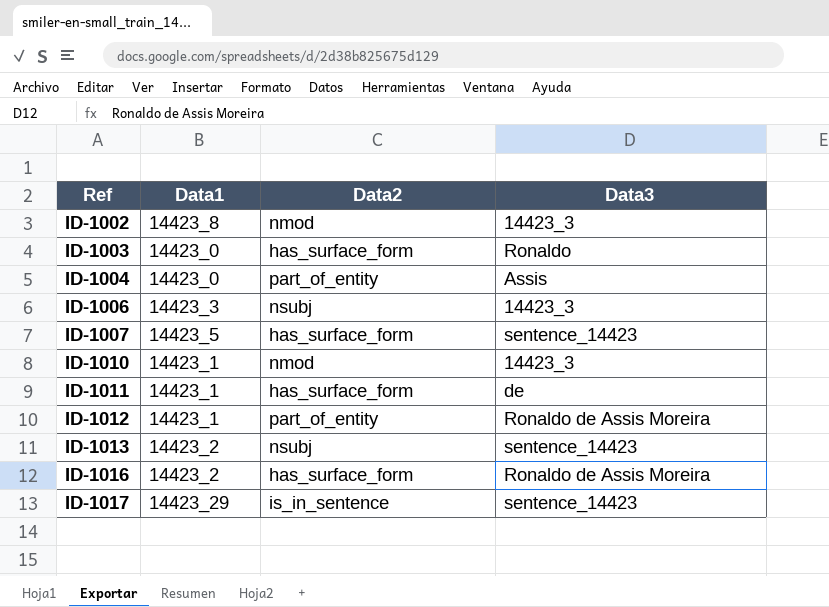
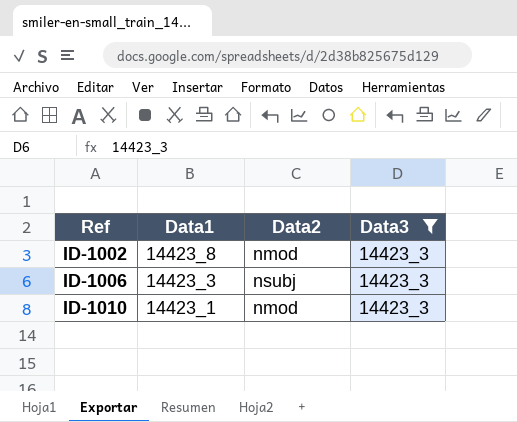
filter: none -> Data3 = 14423_3

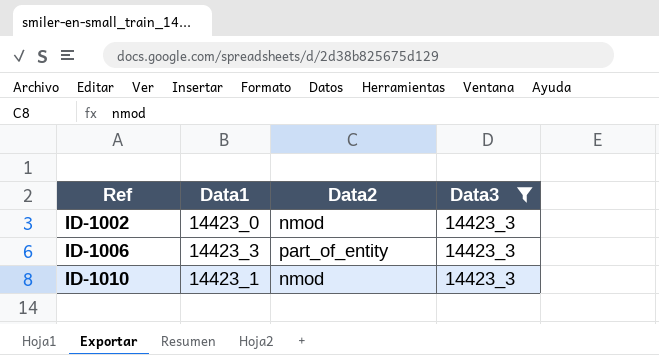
ID-1002 | Data1: 14423_8 -> 14423_0
ID-1006 | Data2: nsubj -> part_of_entity

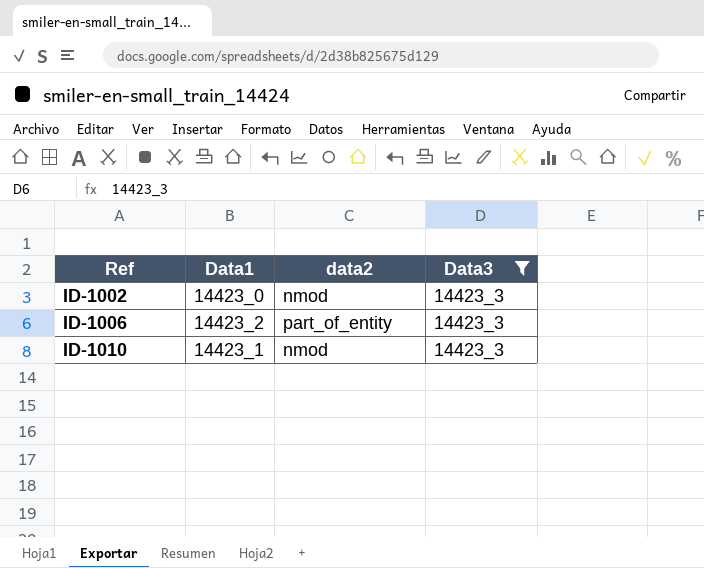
column name: Data2 -> data2
ID-1006 | Data1: 14423_3 -> 14423_2

